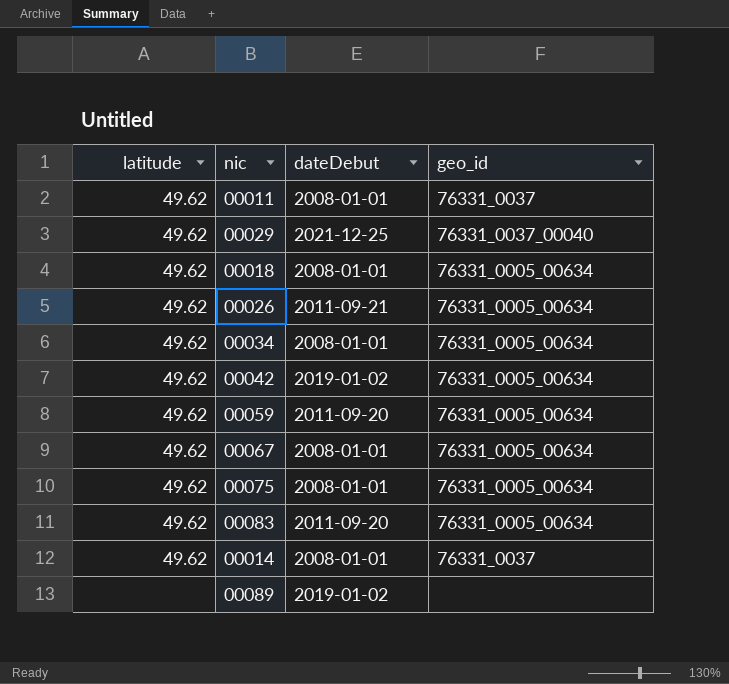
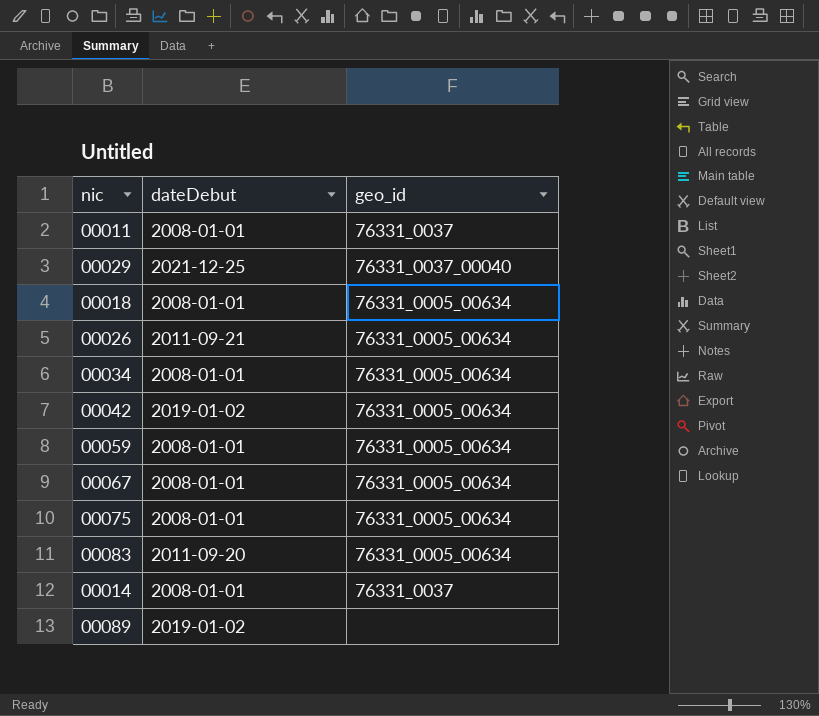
column latitude | position: 1 -> none
00059 | dateDebut: 2011-09-20 -> 2008-01-01

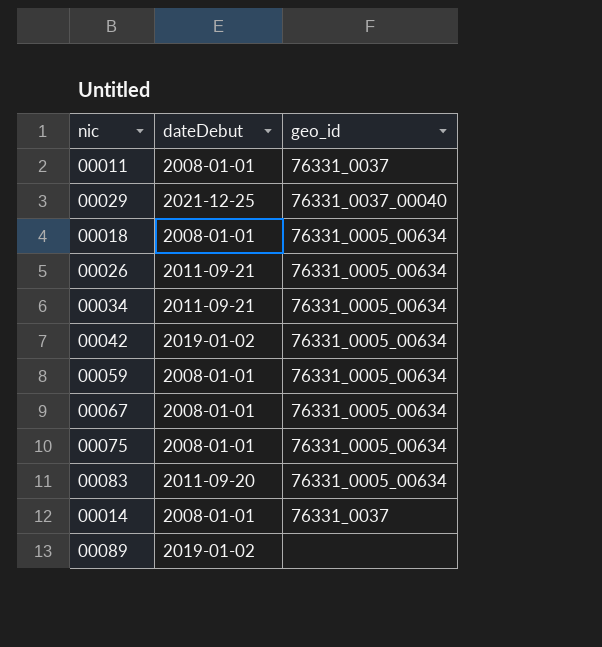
00034 | dateDebut: 2008-01-01 -> 2011-09-21

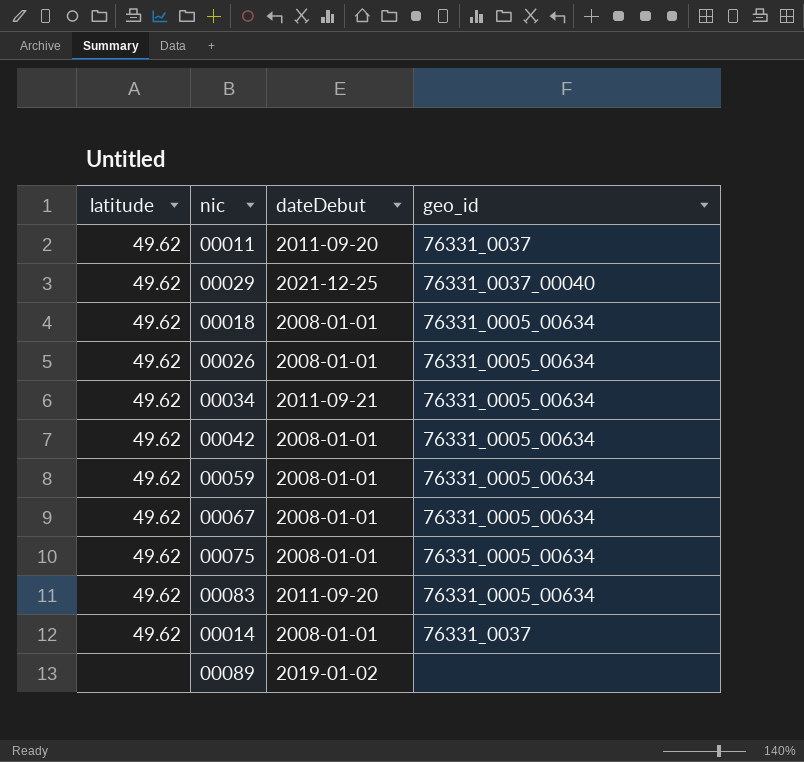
column latitude | position: none -> 1
00011 | dateDebut: 2008-01-01 -> 2011-09-20
00026 | dateDebut: 2011-09-21 -> 2008-01-01
00042 | dateDebut: 2019-01-02 -> 2008-01-01

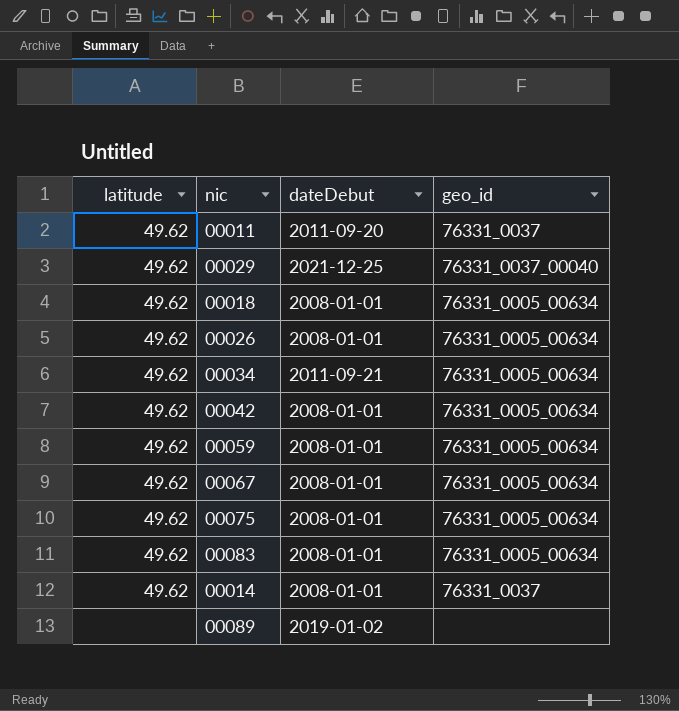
00083 | dateDebut: 2011-09-20 -> 2008-01-01

